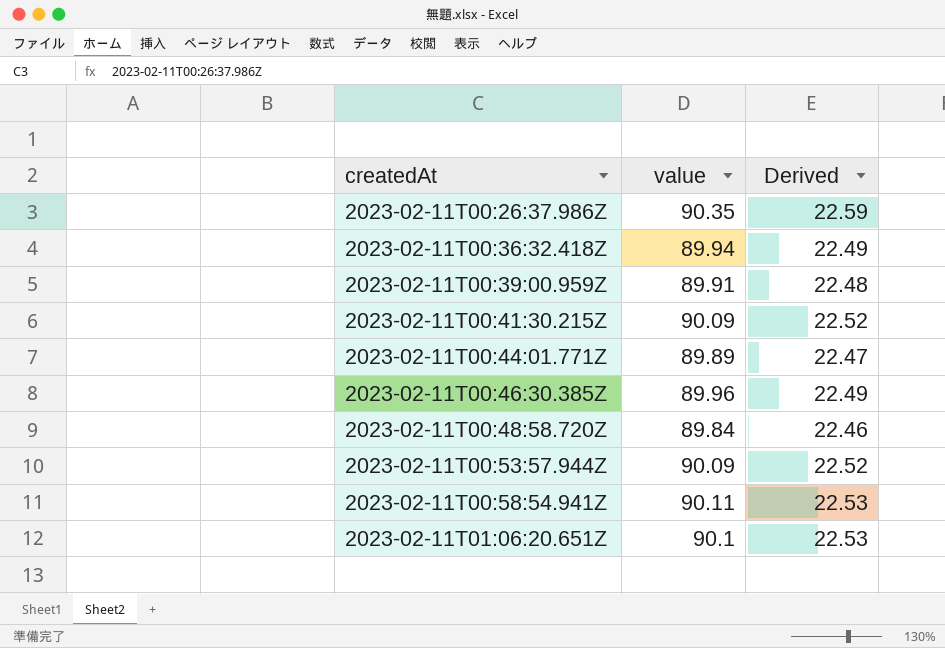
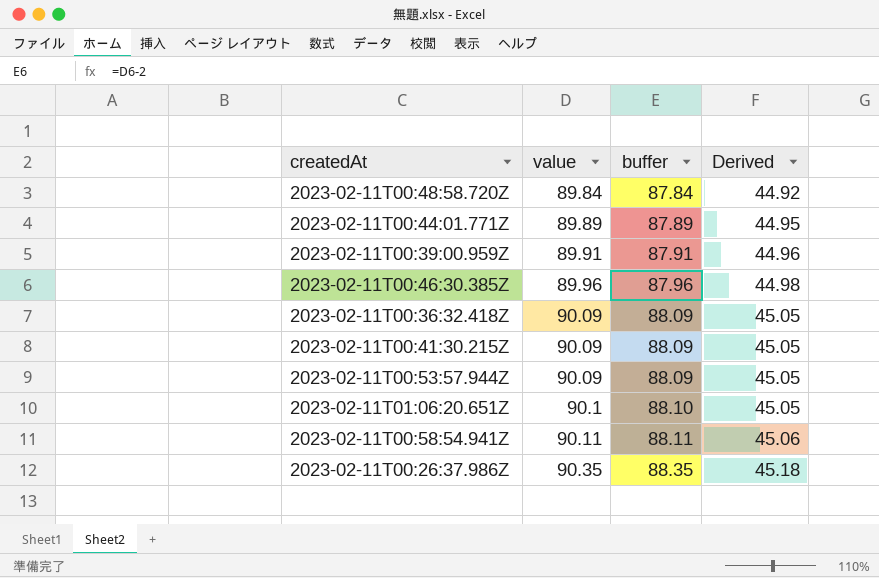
row order: createdAt ascending -> value ascending
column buffer | formula: none -> [value] - 2
column Derived | formula: [value] * 0.25 -> [value] * 0.5
2023-02-11T00:36:32.418Z | value: 89.94 -> 90.09

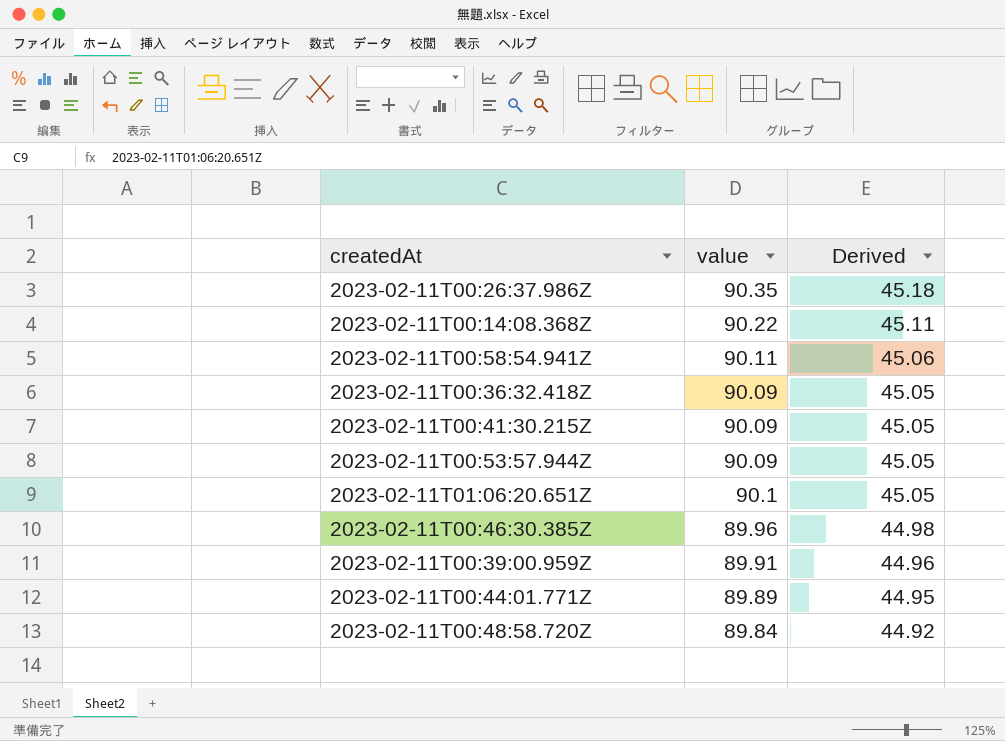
row order: value ascending -> Derived descending
column buffer | formula: [value] - 2 -> none
row 2023-02-11T00:14:08.368Z: none -> 90.22 | 45.11

